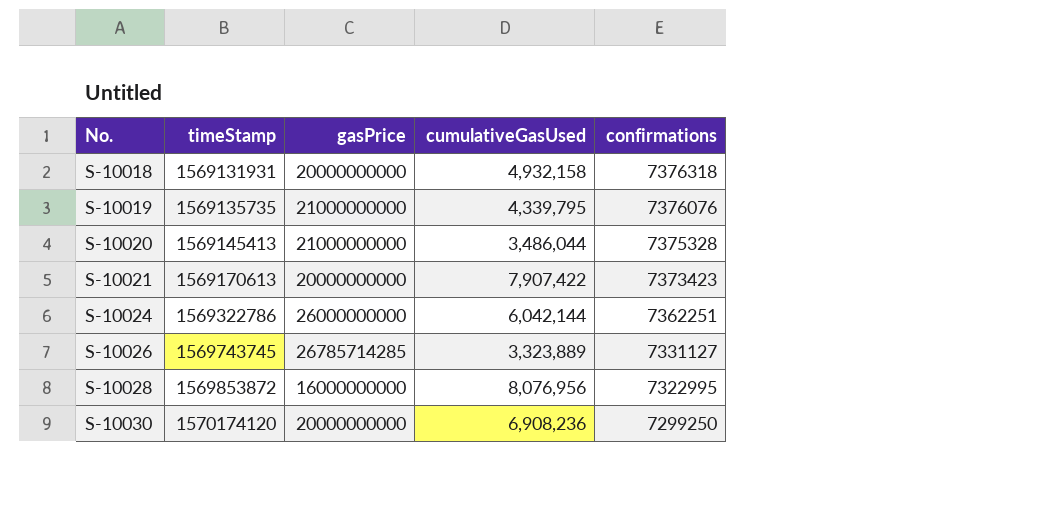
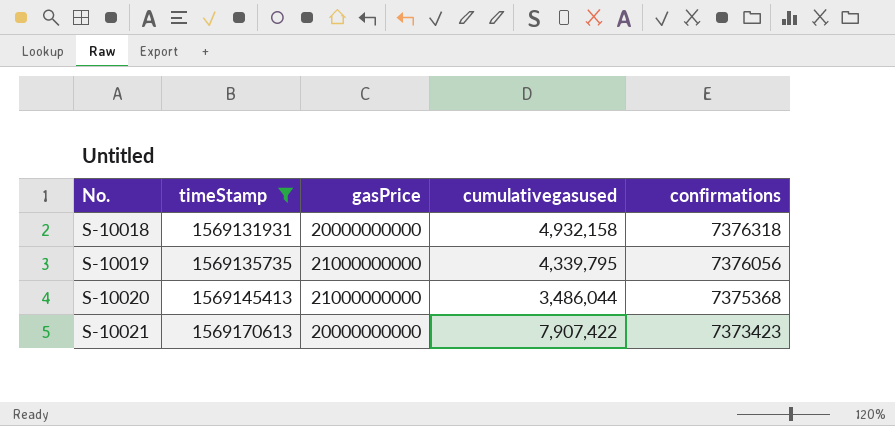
filter: none -> timeStamp <= 1569170613
column name: cumulativeGasUsed -> cumulativegasused
S-10019 | confirmations: 7376076 -> 7376056
S-10020 | confirmations: 7375328 -> 7375368

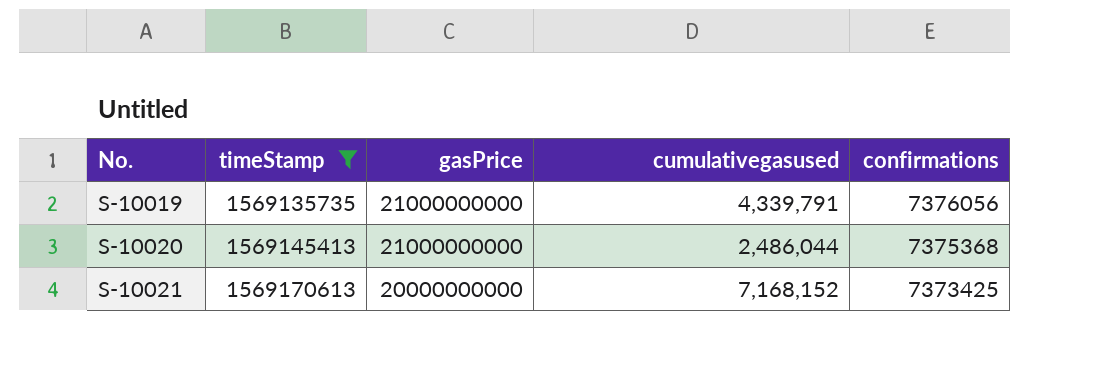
row S-10018: 1569131931 | 20000000000 | 4,932,158 | 7376318 -> none
S-10019 | cumulativegasused: 4,339,795 -> 4,339,791
S-10020 | cumulativegasused: 3,486,044 -> 2,486,044
S-10021 | cumulativegasused: 7,907,422 -> 7,168,152
S-10021 | confirmations: 7373423 -> 7373425

